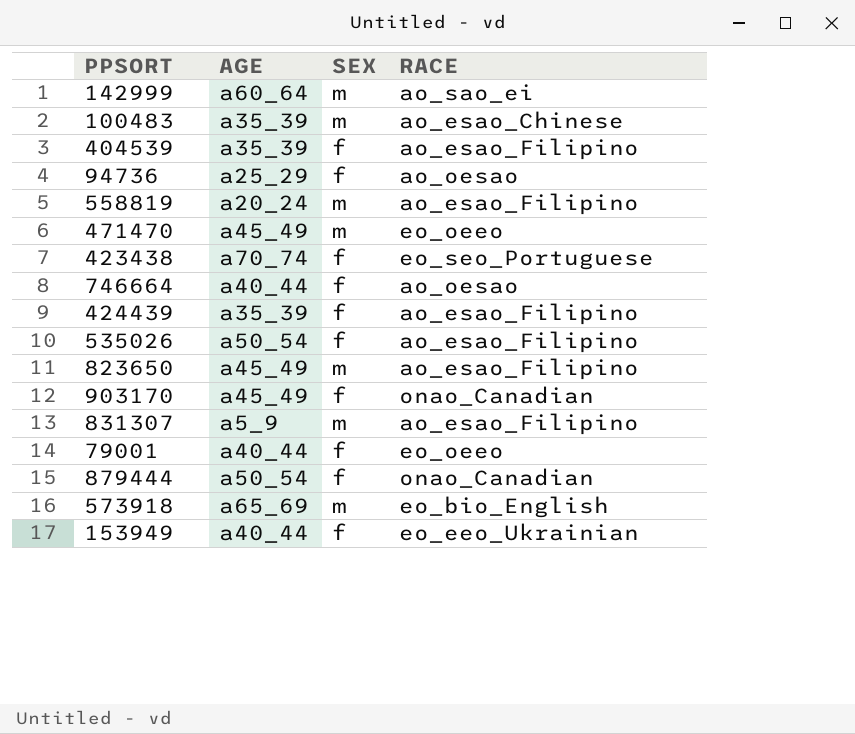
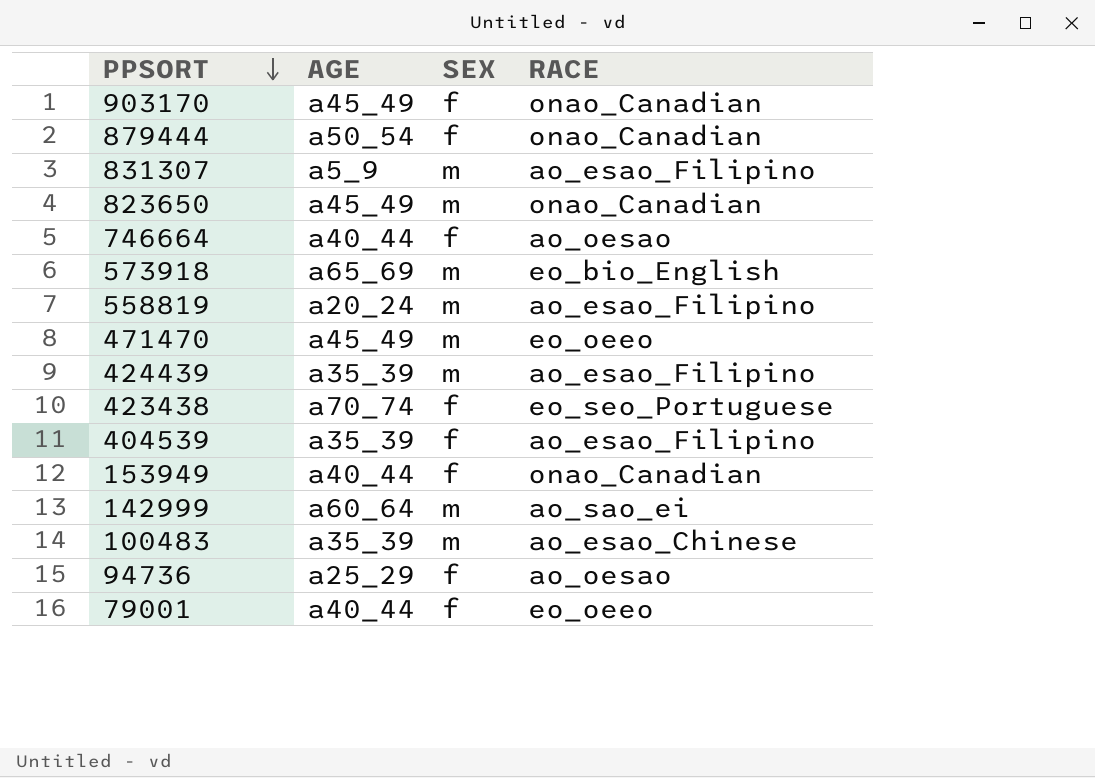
row order: none -> PPSORT descending
row 535026: a50_54 | f | ao_esao_Filipino -> none
823650 | RACE: ao_esao_Filipino -> onao_Canadian
424439 | SEX: f -> m
153949 | RACE: eo_eeo_Ukrainian -> onao_Canadian

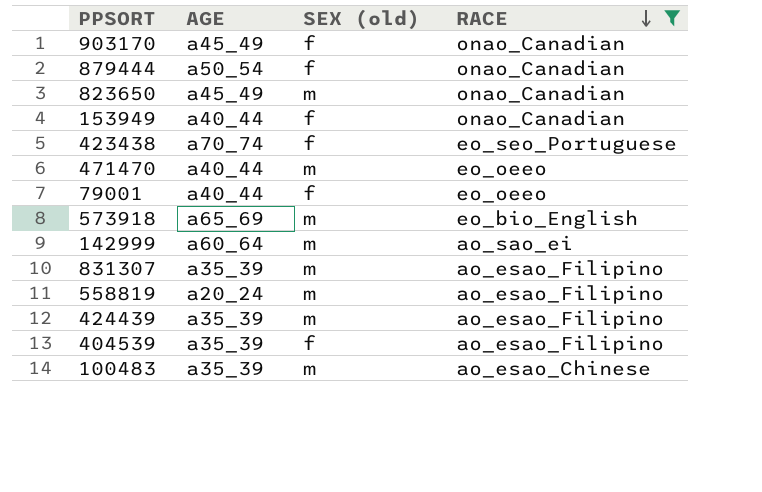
filter: none -> RACE != ao_oesao
row order: PPSORT descending -> RACE descending
column name: SEX -> SEX (old)
471470 | AGE: a45_49 -> a40_44
831307 | AGE: a5_9 -> a35_39

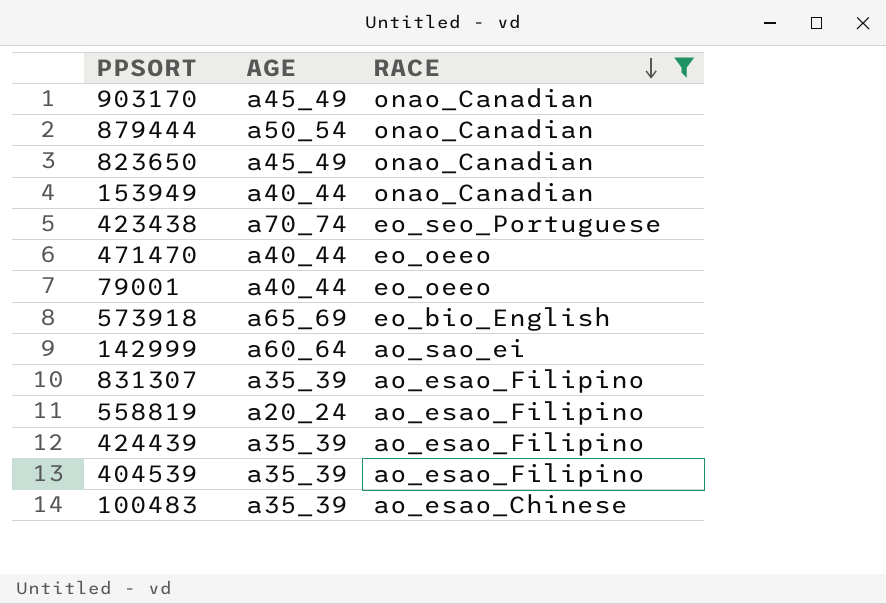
column SEX (old) | position: 3 -> none

